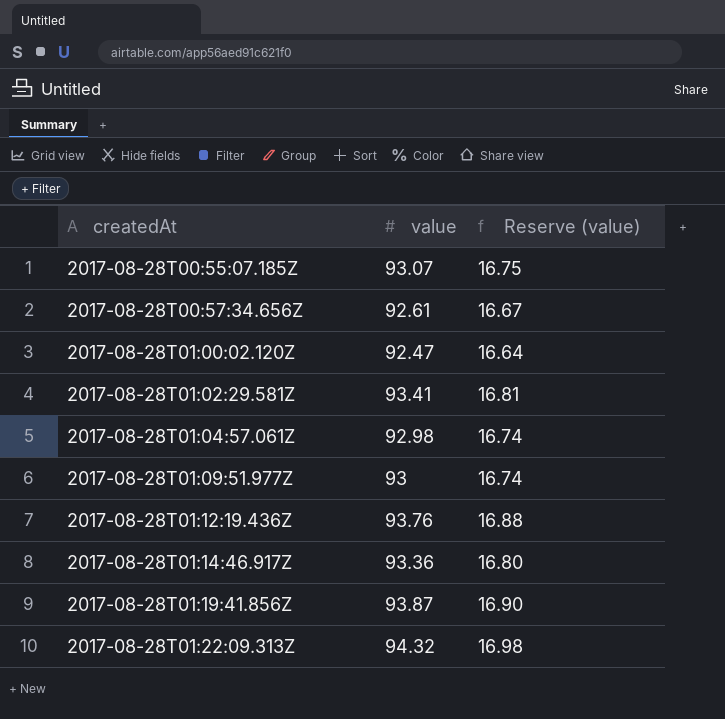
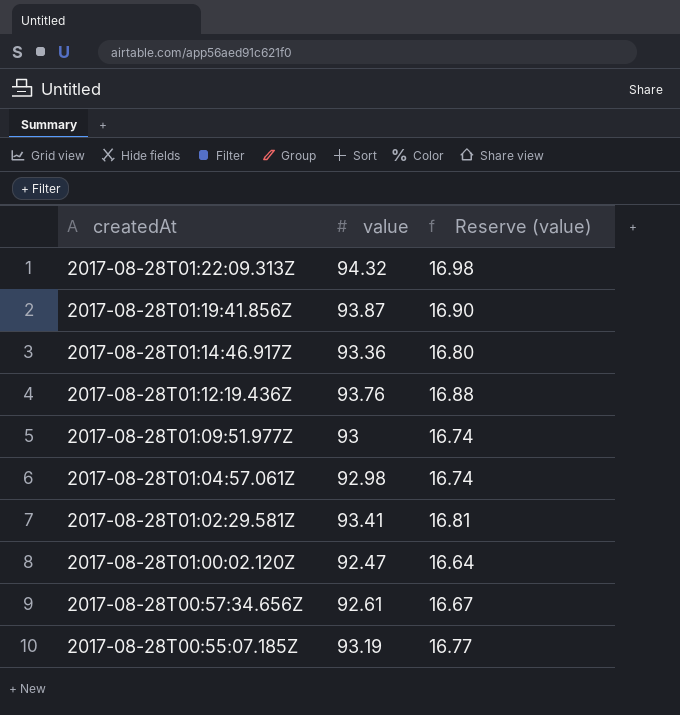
row order: createdAt ascending -> createdAt descending
2017-08-28T00:55:07.185Z | value: 93.07 -> 93.19
2017-08-28T00:55:07.185Z | Reserve (value): 16.75 -> 16.77

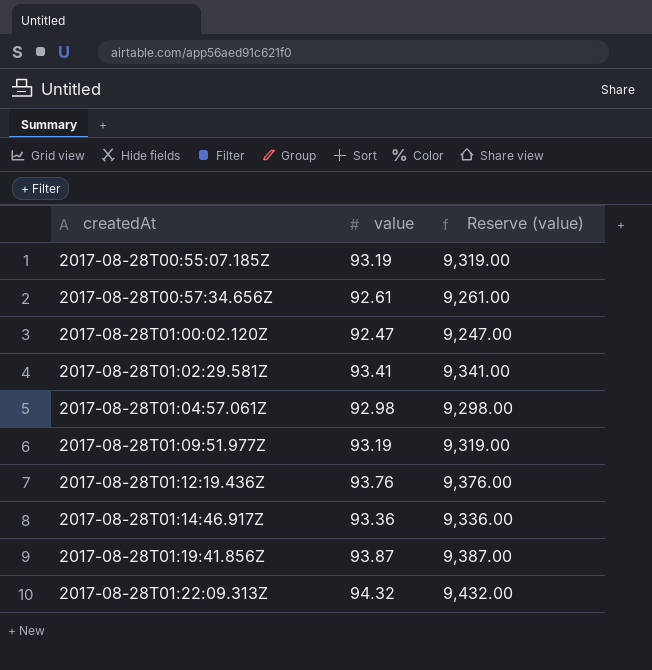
row order: createdAt descending -> createdAt ascending
column Reserve (value) | formula: [value] * 0.18 -> [value] * 100
2017-08-28T01:09:51.977Z | value: 93 -> 93.19

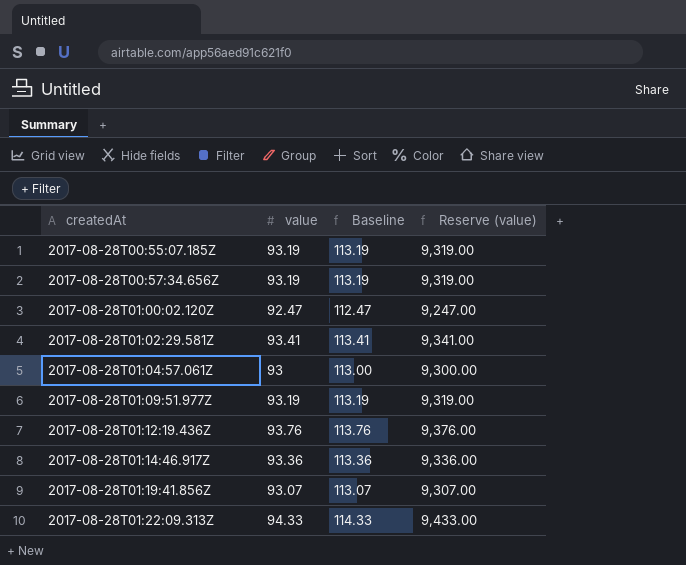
column Baseline | formula: none -> [value] + 20
2017-08-28T00:57:34.656Z | value: 92.61 -> 93.19
2017-08-28T00:57:34.656Z | Reserve (value): 9,261.00 -> 9,319.00
2017-08-28T01:04:57.061Z | value: 92.98 -> 93
2017-08-28T01:04:57.061Z | Reserve (value): 9,298.00 -> 9,300.00
2017-08-28T01:19:41.856Z | value: 93.87 -> 93.07
2017-08-28T01:19:41.856Z | Reserve (value): 9,387.00 -> 9,307.00
2017-08-28T01:22:09.313Z | value: 94.32 -> 94.33
2017-08-28T01:22:09.313Z | Reserve (value): 9,432.00 -> 9,433.00

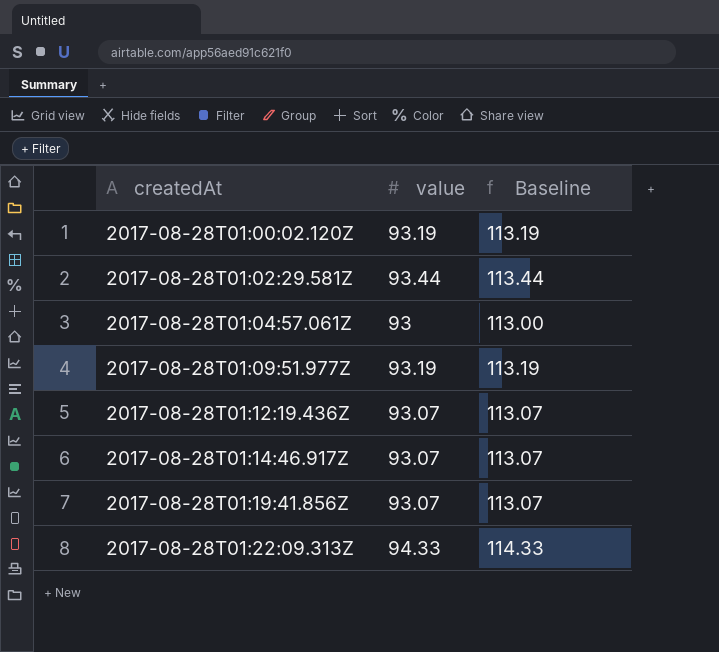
column Reserve (value) | formula: [value] * 100 -> none
row 2017-08-28T00:55:07.185Z: 93.19 | 113.19 | 9,319.00 -> none
row 2017-08-28T00:57:34.656Z: 93.19 | 113.19 | 9,319.00 -> none
2017-08-28T01:00:02.120Z | value: 92.47 -> 93.19
2017-08-28T01:00:02.120Z | Baseline: 112.47 -> 113.19
2017-08-28T01:02:29.581Z | value: 93.41 -> 93.44
2017-08-28T01:02:29.581Z | Baseline: 113.41 -> 113.44
2017-08-28T01:12:19.436Z | value: 93.76 -> 93.07
2017-08-28T01:12:19.436Z | Baseline: 113.76 -> 113.07
2017-08-28T01:14:46.917Z | value: 93.36 -> 93.07
2017-08-28T01:14:46.917Z | Baseline: 113.36 -> 113.07

